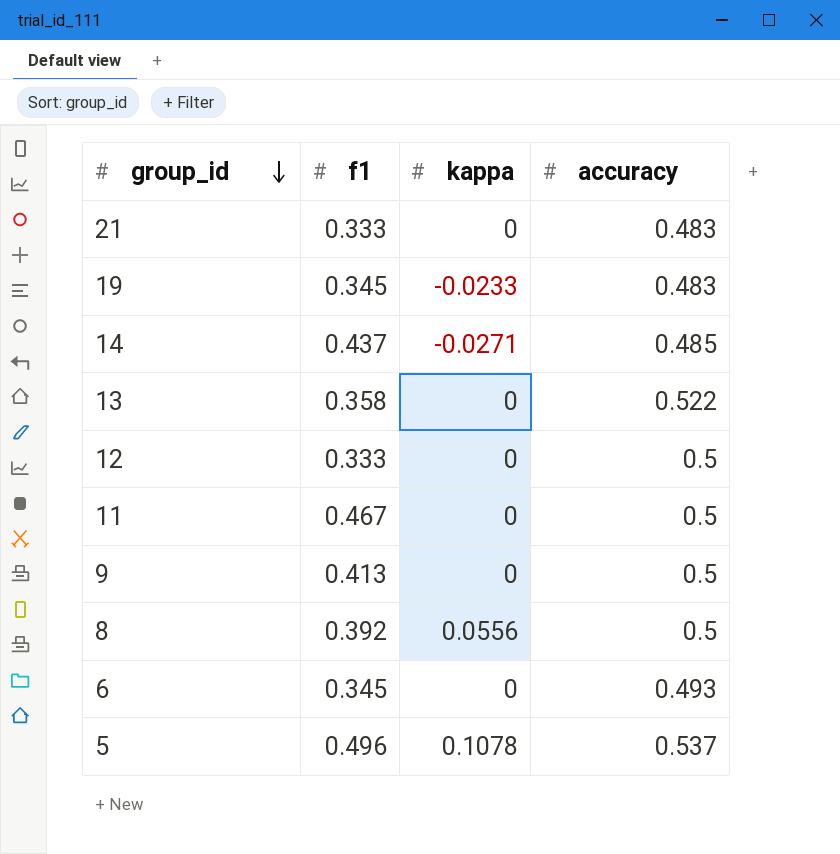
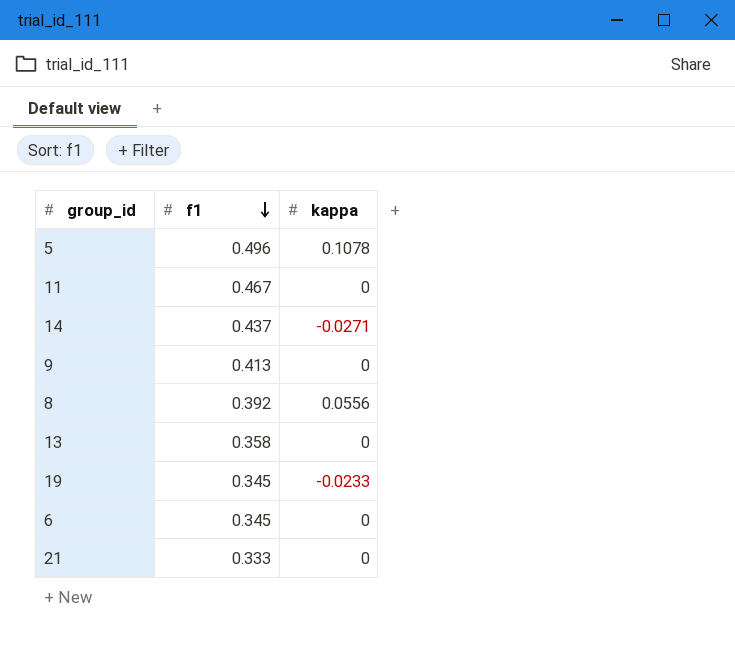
row order: group_id descending -> f1 descending
column accuracy | position: 4 -> none
row 12: 0.333 | 0 | 0.5 -> none

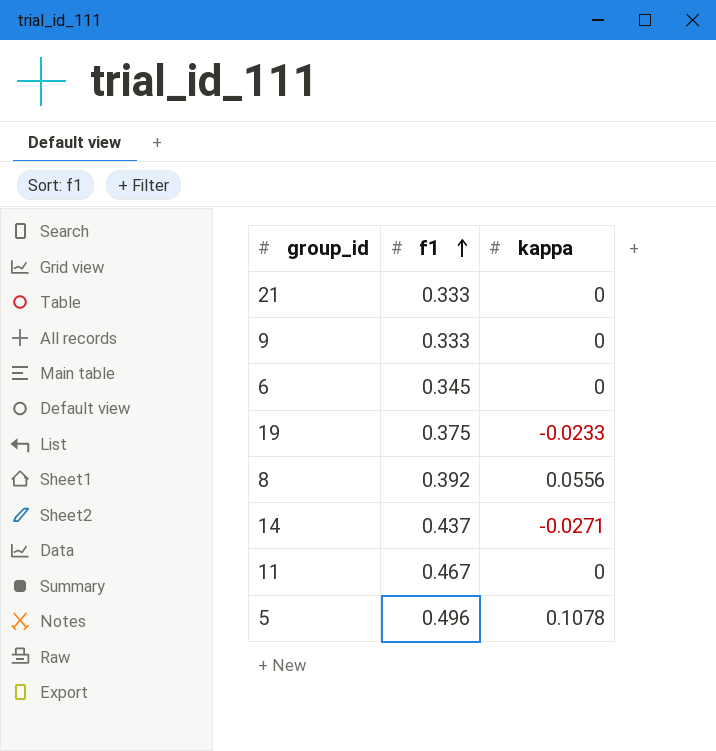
row order: f1 descending -> f1 ascending
row 13: 0.358 | 0 -> none
9 | f1: 0.413 -> 0.333
19 | f1: 0.345 -> 0.375

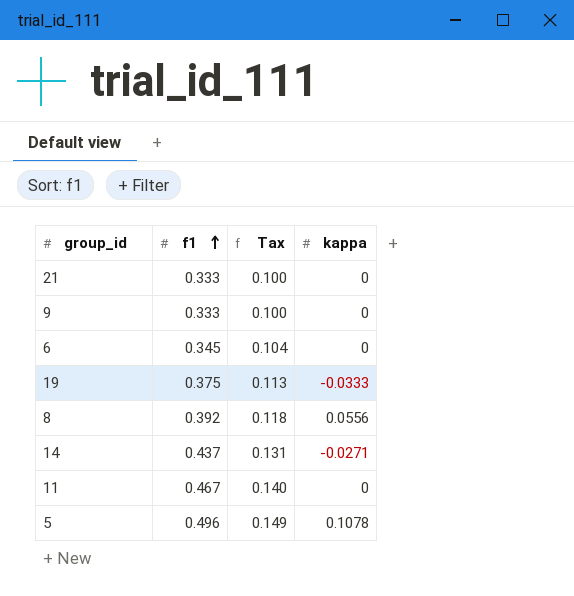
column Tax | formula: none -> [f1] * 0.3
19 | kappa: -0.0233 -> -0.0333

